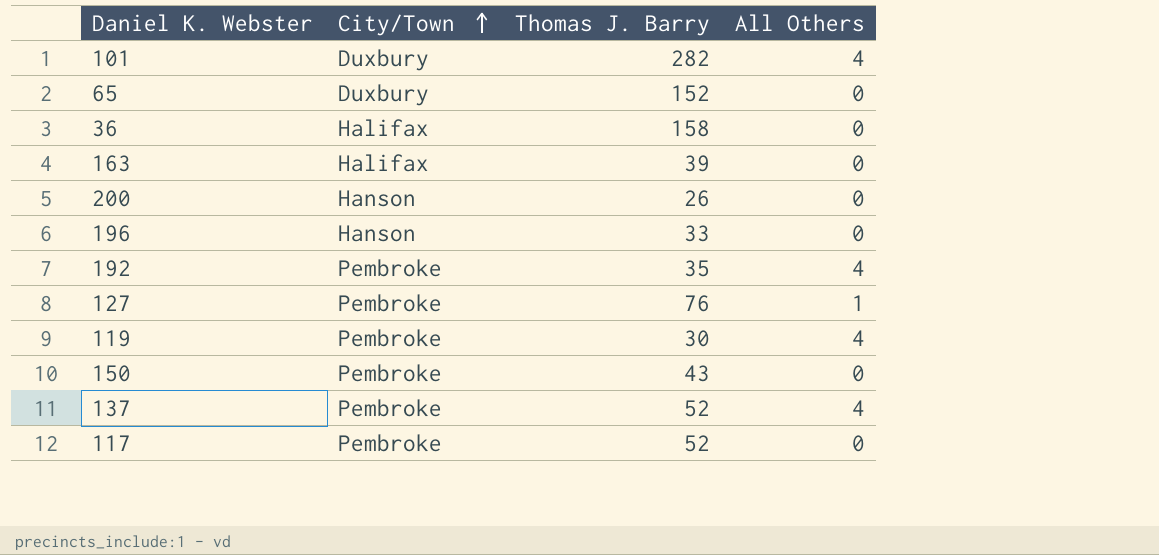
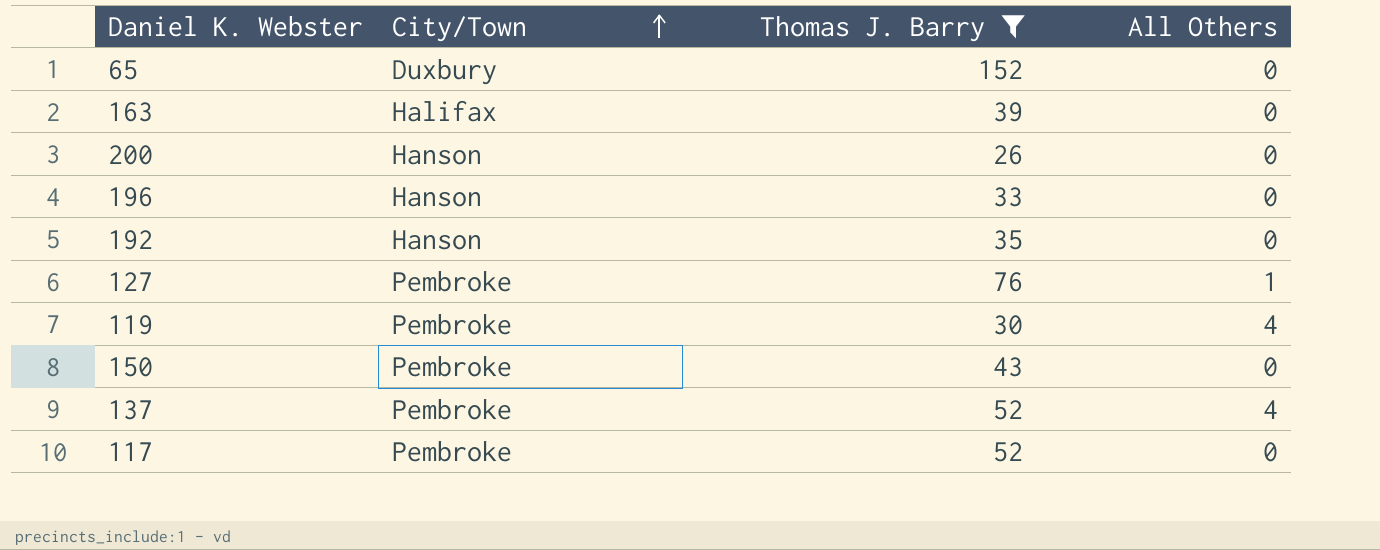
filter: none -> Thomas J. Barry <= 152
192 | City/Town: Pembroke -> Hanson
192 | All Others: 4 -> 0

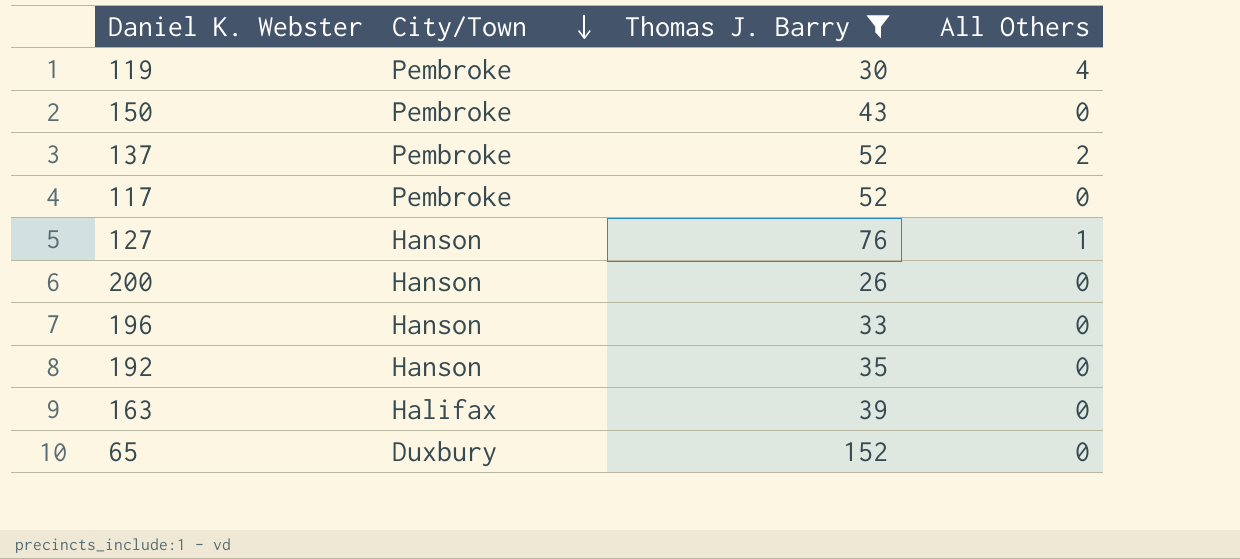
row order: City/Town ascending -> City/Town descending
137 | All Others: 4 -> 2
127 | City/Town: Pembroke -> Hanson

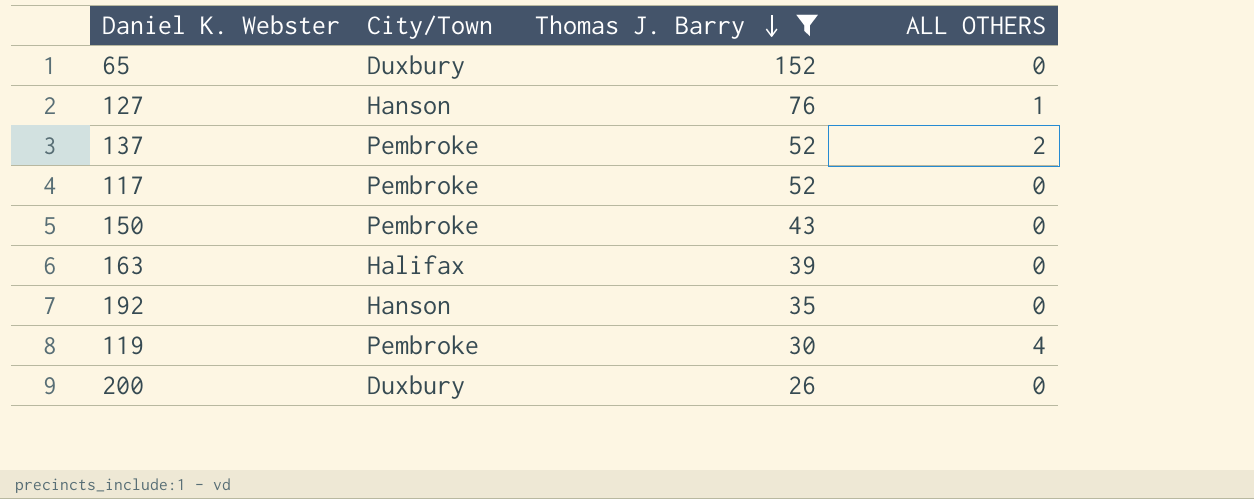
row order: City/Town descending -> Thomas J. Barry descending
column name: All Others -> ALL OTHERS
row 196: Hanson | 33 | 0 -> none
200 | City/Town: Hanson -> Duxbury

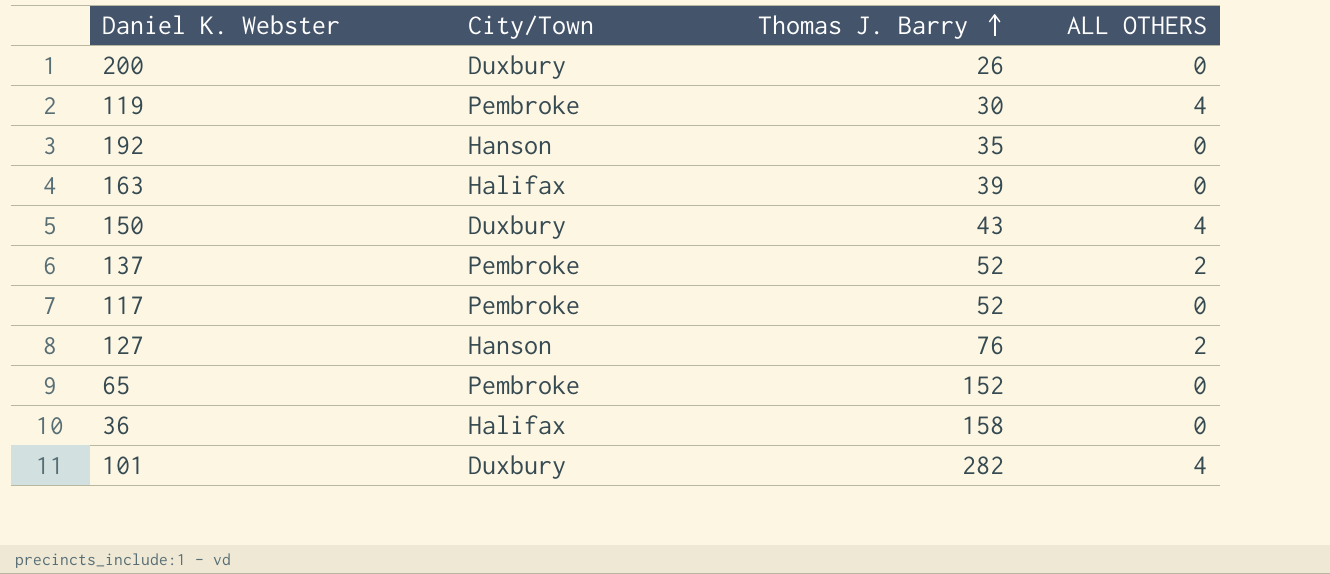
filter: Thomas J. Barry <= 152 -> none
row order: Thomas J. Barry descending -> Thomas J. Barry ascending
150 | City/Town: Pembroke -> Duxbury
150 | ALL OTHERS: 0 -> 4
127 | ALL OTHERS: 1 -> 2
65 | City/Town: Duxbury -> Pembroke

